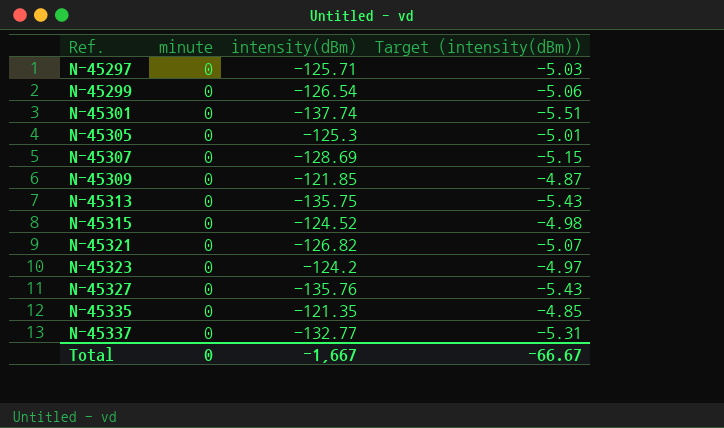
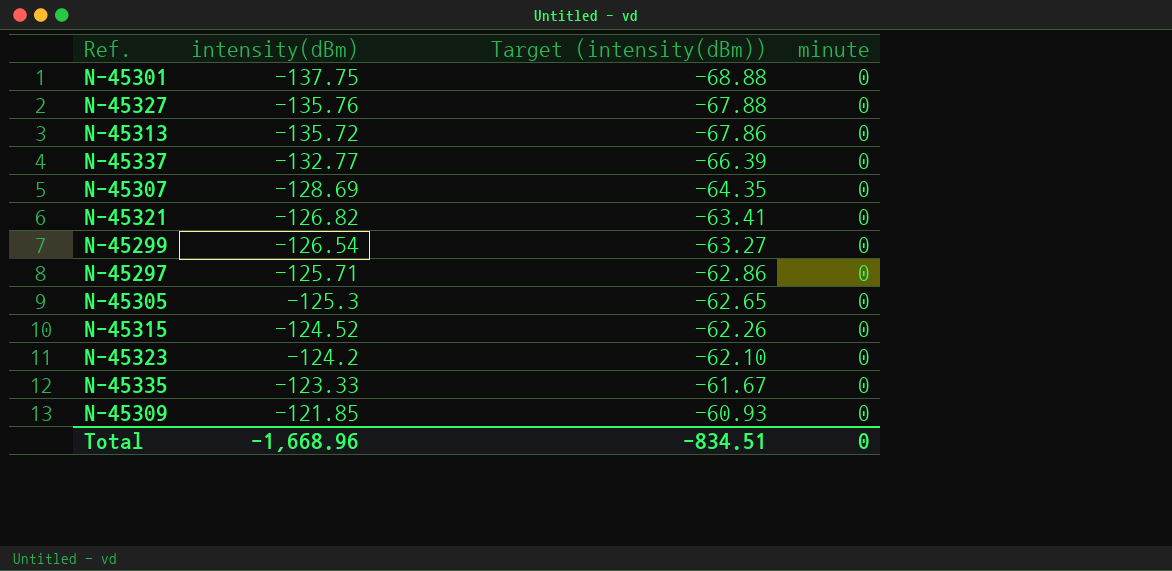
row order: Ref. ascending -> intensity(dBm) ascending
column Target (intensity(dBm)) | formula: [intensity(dBm)] * 0.04 -> [intensity(dBm)] * 0.5
column minute | position: 2 -> 4
N-45301 | intensity(dBm): -137.74 -> -137.75
N-45313 | intensity(dBm): -135.75 -> -135.72
N-45335 | intensity(dBm): -121.35 -> -123.33
Total | intensity(dBm): -1,667 -> -1,668.96
Total | Target (intensity(dBm)): -66.67 -> -834.51

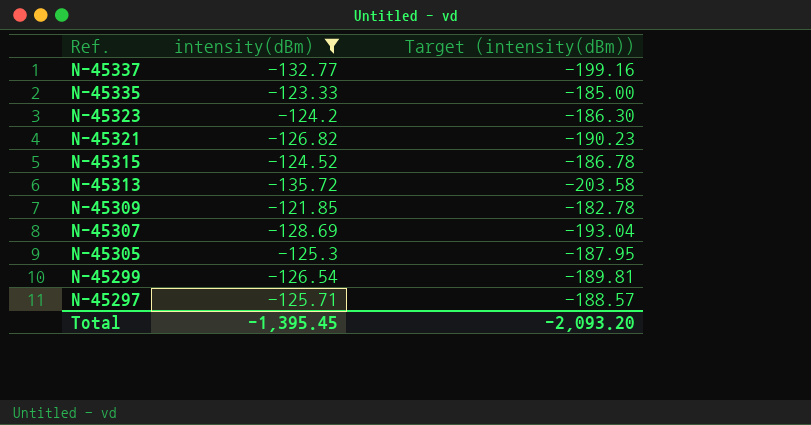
filter: none -> intensity(dBm) >= -135.72
row order: intensity(dBm) ascending -> Ref. descending
column minute | position: 4 -> none
column Target (intensity(dBm)) | formula: [intensity(dBm)] * 0.5 -> [intensity(dBm)] * 1.5
Total | intensity(dBm): -1,668.96 -> -1,395.45
Total | Target (intensity(dBm)): -834.51 -> -2,093.20

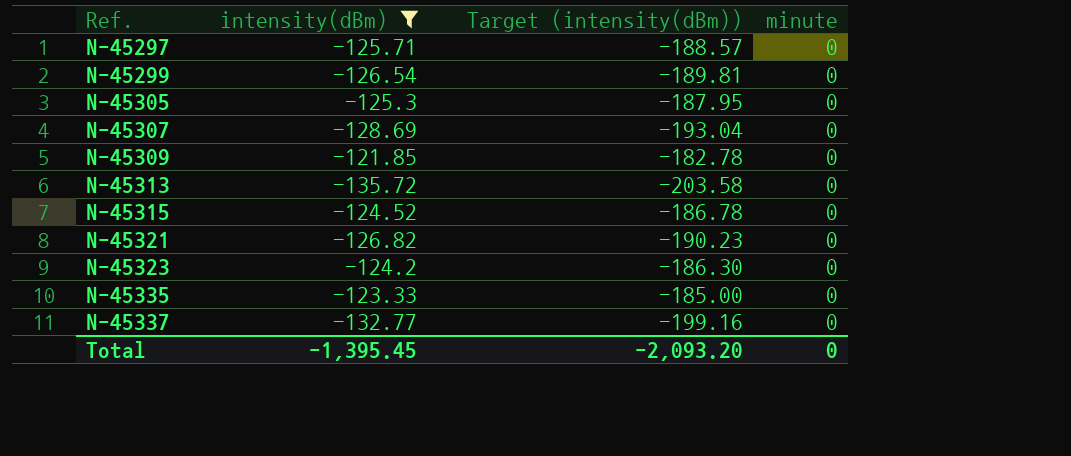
row order: Ref. descending -> Ref. ascending
column minute | position: none -> 4

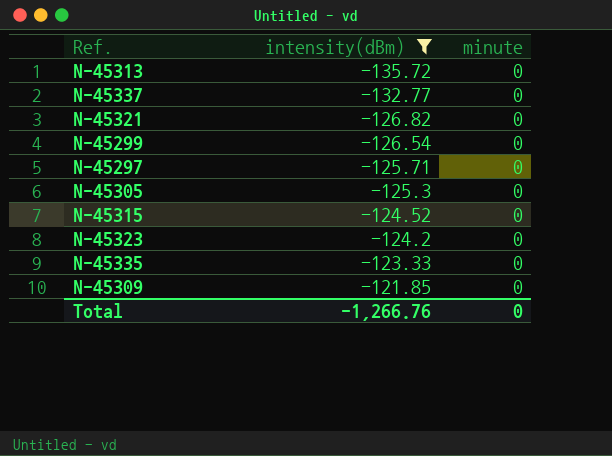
row order: Ref. ascending -> intensity(dBm) ascending
column Target (intensity(dBm)) | formula: [intensity(dBm)] * 1.5 -> none
row N-45307: -128.69 | -193.04 | 0 -> none
Total | intensity(dBm): -1,395.45 -> -1,266.76

